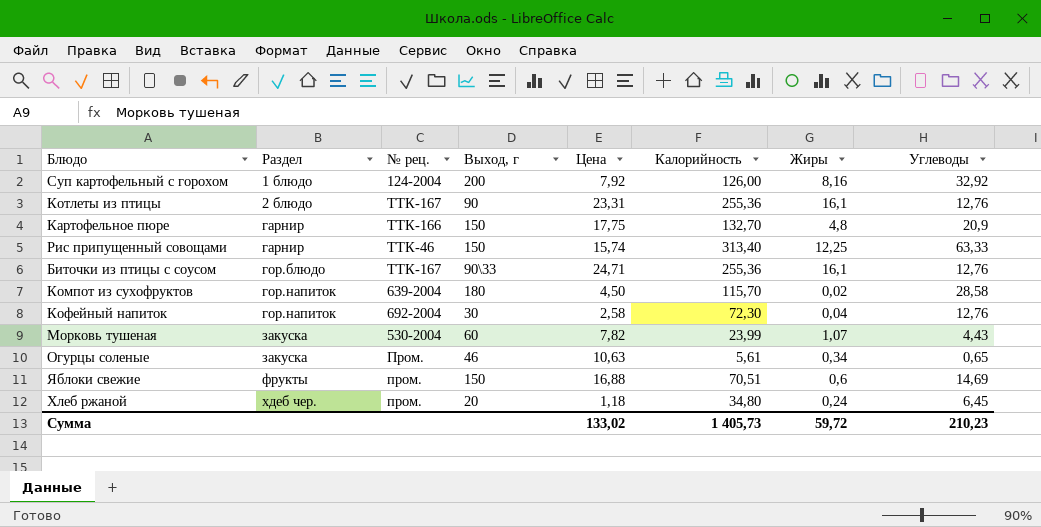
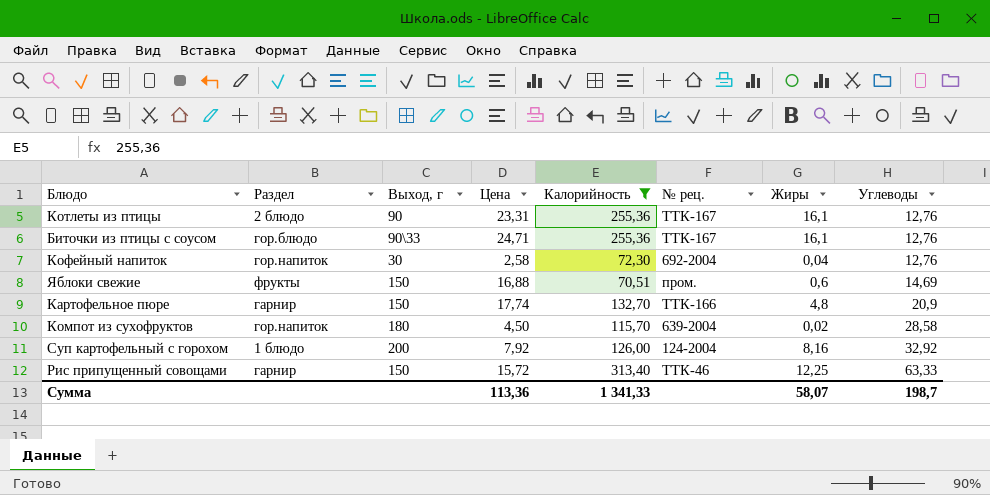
filter: none -> Калорийность >= 70,51
row order: Раздел ascending -> Углеводы ascending
column № рец. | position: 3 -> 6
Картофельное пюре | Цена: 17,75 -> 17,74
Рис припущенный совощами | Цена: 15,74 -> 15,72
Сумма | Цена: 133,02 -> 113,36
Сумма | Калорийность: 1 405,73 -> 1 341,33
Сумма | Жиры: 59,72 -> 58,07
Сумма | Углеводы: 210,23 -> 198,7

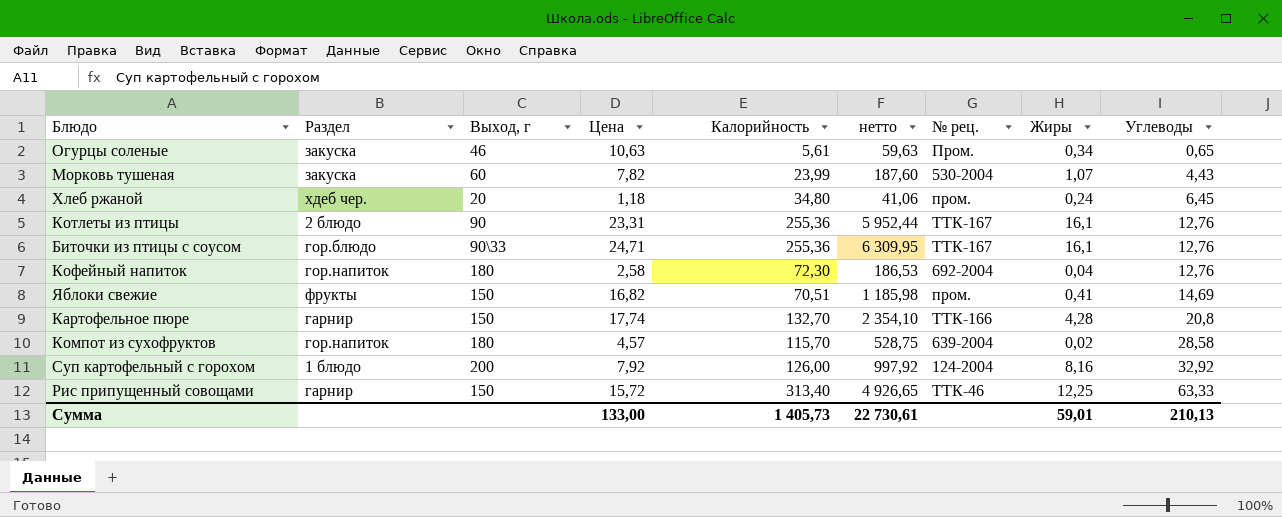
filter: Калорийность >= 70,51 -> none
column нетто | formula: none -> [Цена] * [Калорийность]
Кофейный напиток | Выход, г: 30 -> 180
Яблоки свежие | Цена: 16,88 -> 16,82
Яблоки свежие | Жиры: 0,6 -> 0,41
Картофельное пюре | Жиры: 4,8 -> 4,28
Картофельное пюре | Углеводы: 20,9 -> 20,8
Компот из сухофруктов | Цена: 4,50 -> 4,57
Сумма | Цена: 113,36 -> 133,00
Сумма | Калорийность: 1 341,33 -> 1 405,73
Сумма | Жиры: 58,07 -> 59,01
Сумма | Углеводы: 198,7 -> 210,13

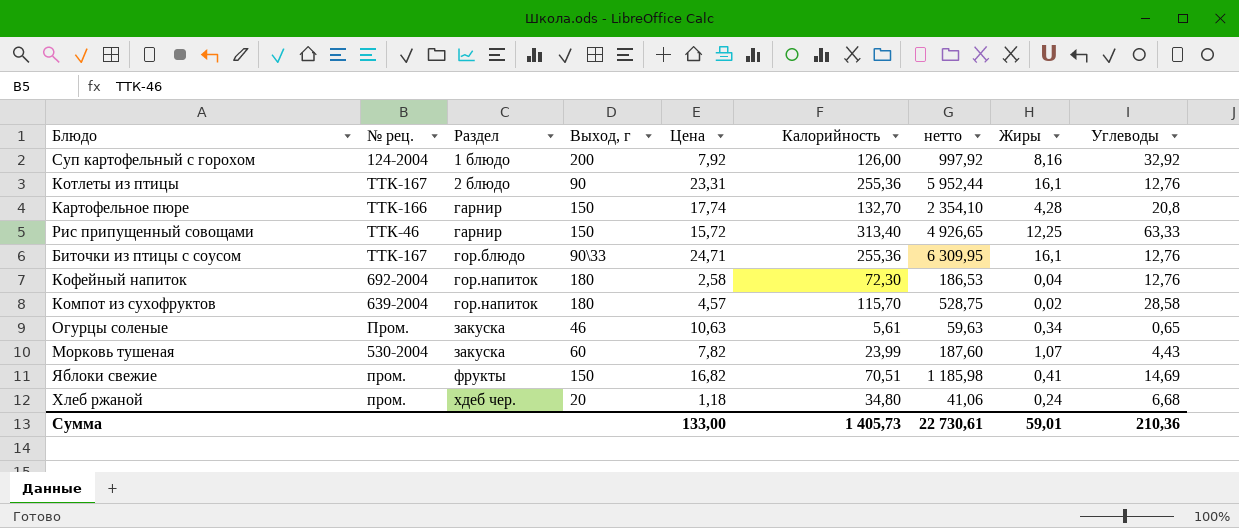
row order: Углеводы ascending -> Раздел ascending
column № рец. | position: 7 -> 2
Хлеб ржаной | Углеводы: 6,45 -> 6,68
Сумма | Углеводы: 210,13 -> 210,36

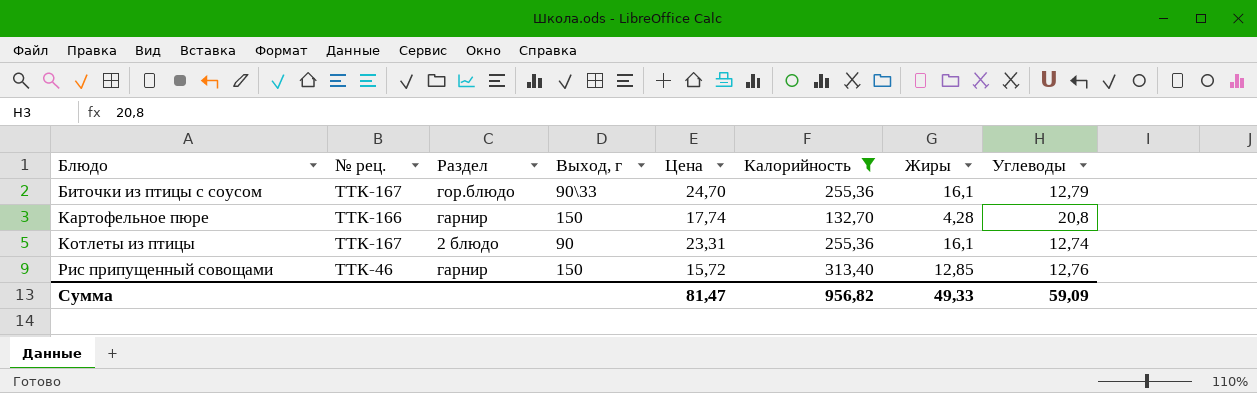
filter: none -> Калорийность >= 132,70
row order: Раздел ascending -> Блюдо ascending
column нетто | formula: [Цена] * [Калорийность] -> none
Биточки из птицы с соусом | Цена: 24,71 -> 24,70
Биточки из птицы с соусом | Углеводы: 12,76 -> 12,79
Котлеты из птицы | Углеводы: 12,76 -> 12,74
Рис припущенный совощами | Жиры: 12,25 -> 12,85
Рис припущенный совощами | Углеводы: 63,33 -> 12,76
Сумма | Цена: 133,00 -> 81,47
Сумма | Калорийность: 1 405,73 -> 956,82
Сумма | Жиры: 59,01 -> 49,33
Сумма | Углеводы: 210,36 -> 59,09

